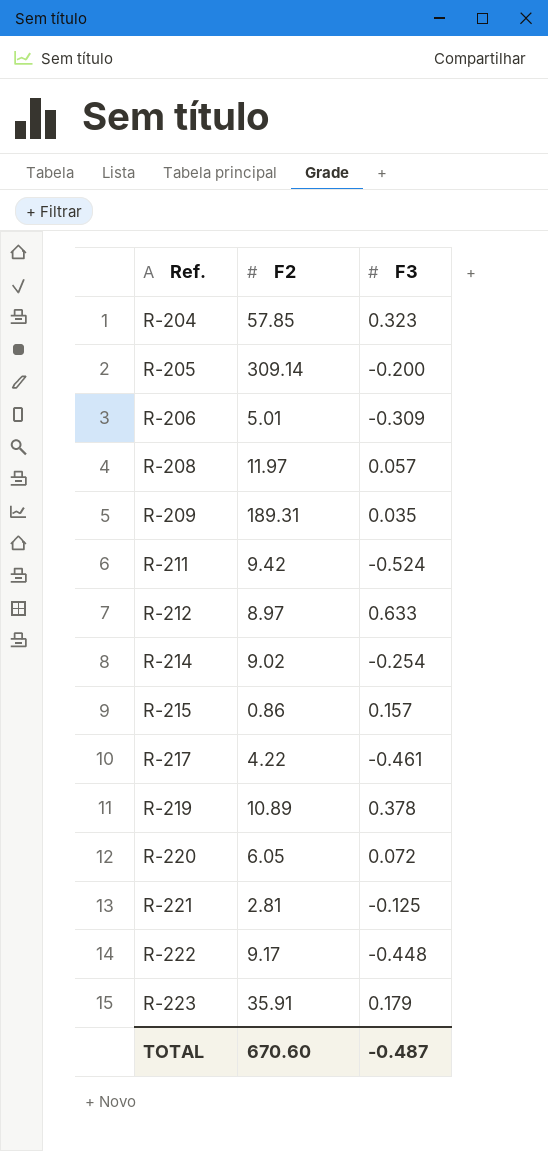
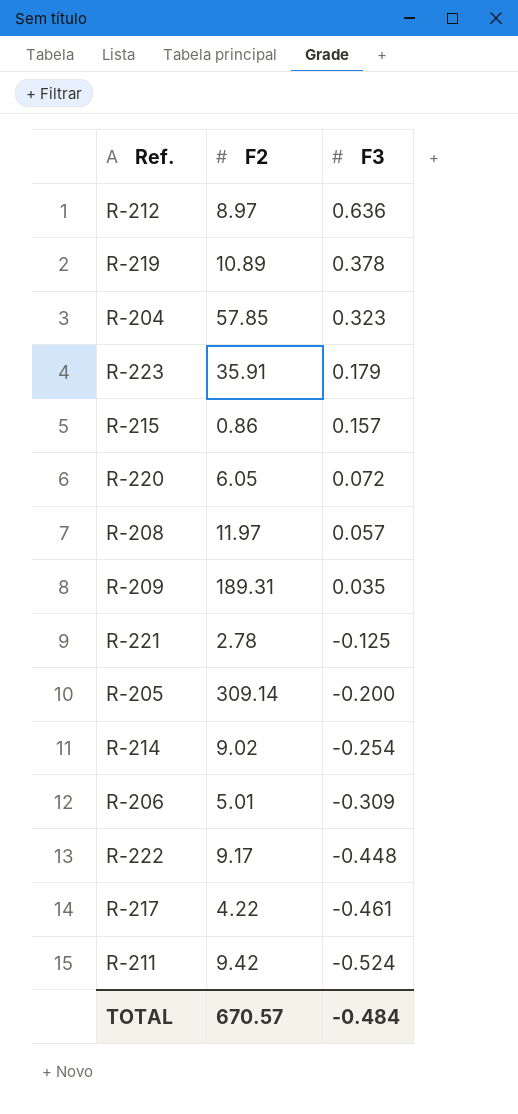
row order: Ref. ascending -> F3 descending
R-212 | F3: 0.633 -> 0.636
R-221 | F2: 2.81 -> 2.78
TOTAL | F2: 670.60 -> 670.57
TOTAL | F3: -0.487 -> -0.484

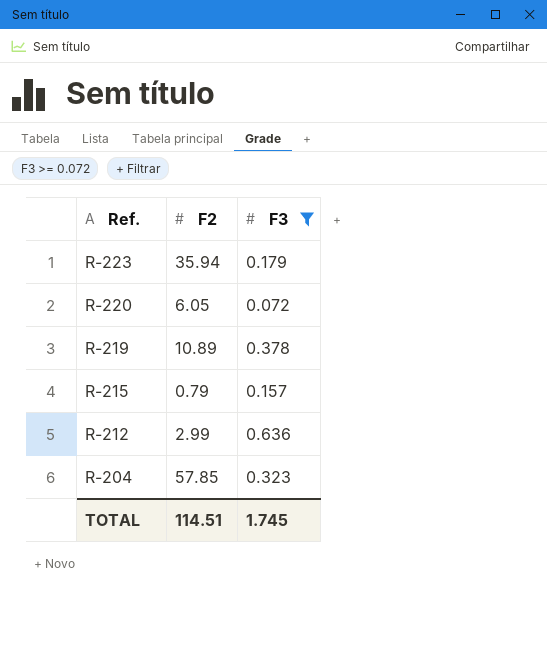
filter: none -> F3 >= 0.072
row order: F3 descending -> Ref. descending
R-223 | F2: 35.91 -> 35.94
R-215 | F2: 0.86 -> 0.79
R-212 | F2: 8.97 -> 2.99
TOTAL | F2: 670.57 -> 114.51
TOTAL | F3: -0.484 -> 1.745

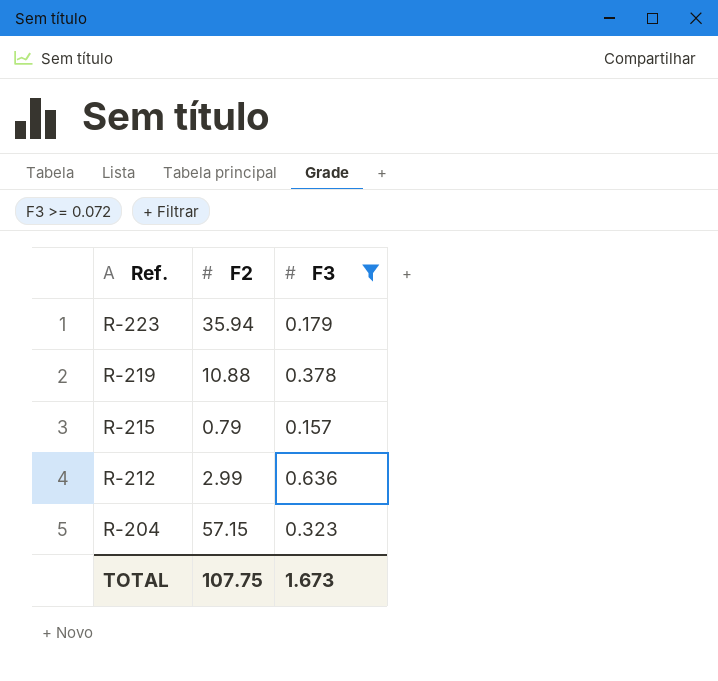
row R-220: 6.05 | 0.072 -> none
R-219 | F2: 10.89 -> 10.88
R-204 | F2: 57.85 -> 57.15
TOTAL | F2: 114.51 -> 107.75
TOTAL | F3: 1.745 -> 1.673

